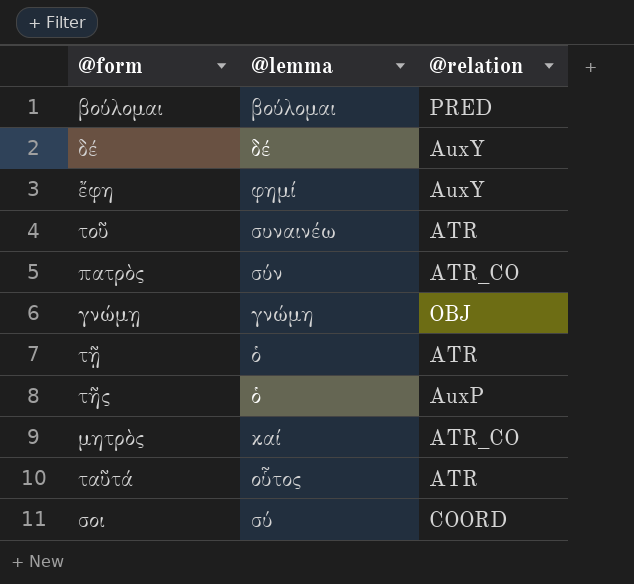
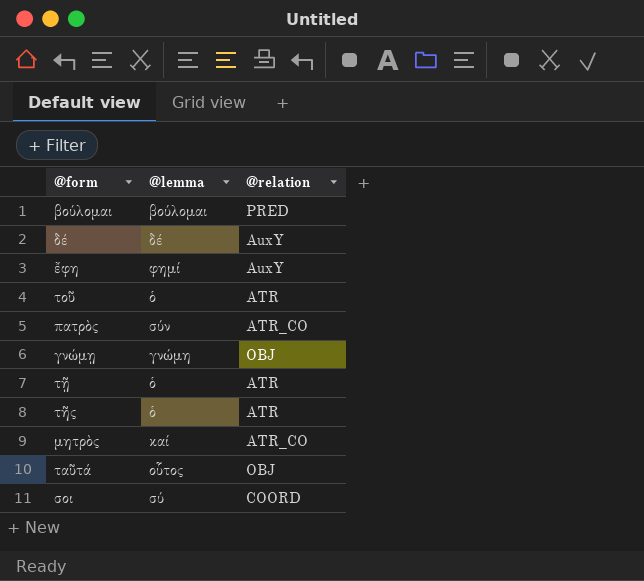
τοῦ | @lemma: συναινέω -> ὁ
τῆς | @relation: AuxP -> ATR
ταῦτά | @relation: ATR -> OBJ

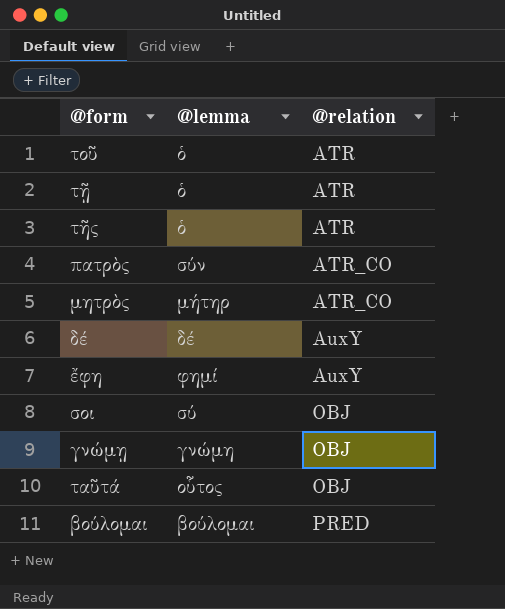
row order: none -> @relation ascending
μητρὸς | @lemma: καί -> μήτηρ
σοι | @relation: COORD -> OBJ

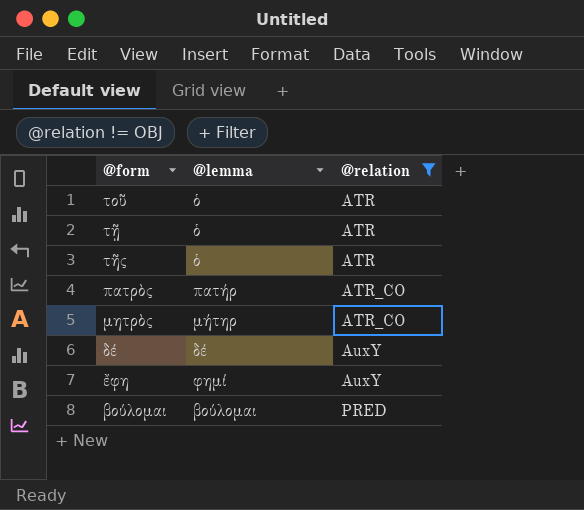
filter: none -> @relation != OBJ
πατρὸς | @lemma: σύν -> πατήρ

